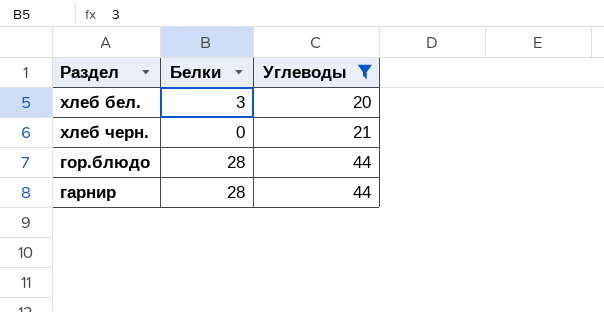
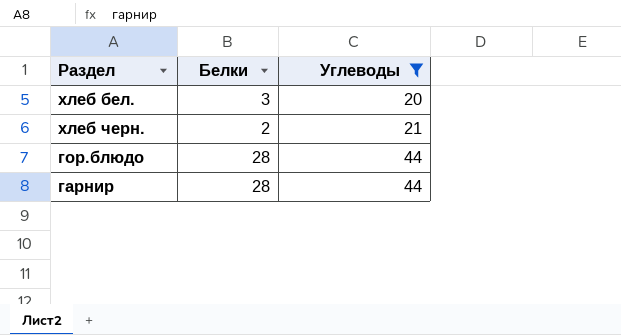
хлеб черн. | Белки: 0 -> 2

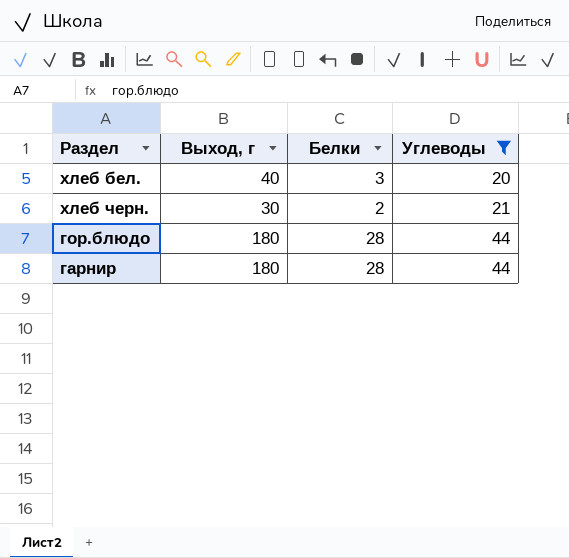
column Выход, г | position: none -> 2

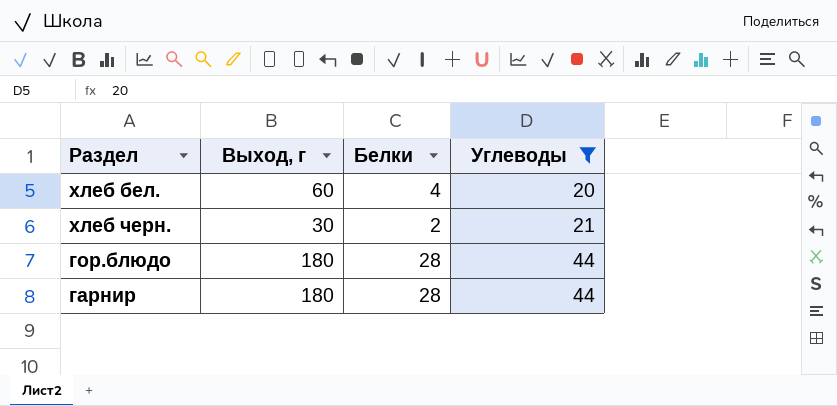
хлеб бел. | Выход, г: 40 -> 60
хлеб бел. | Белки: 3 -> 4

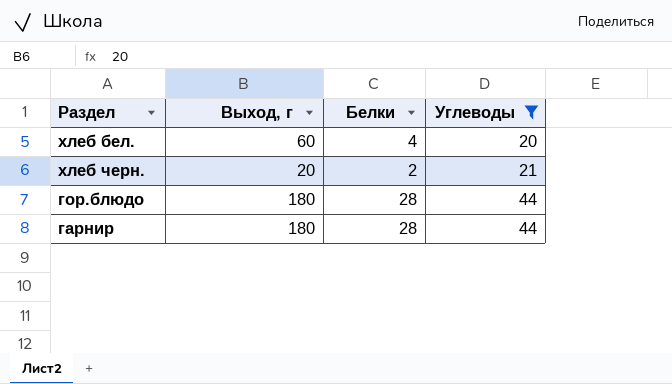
хлеб черн. | Выход, г: 30 -> 20

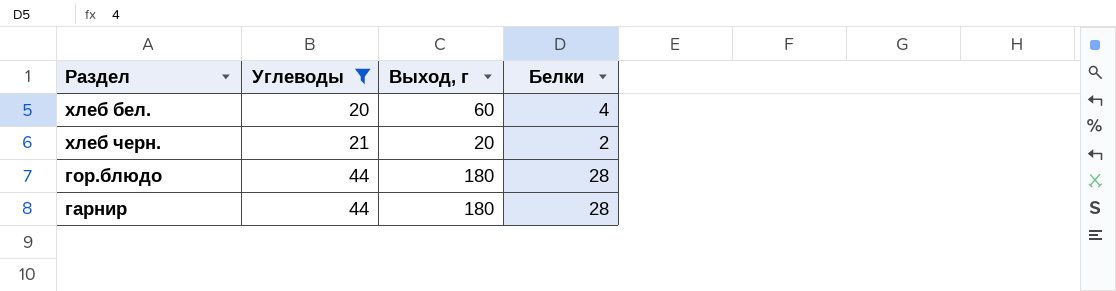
column Углеводы | position: 4 -> 2

